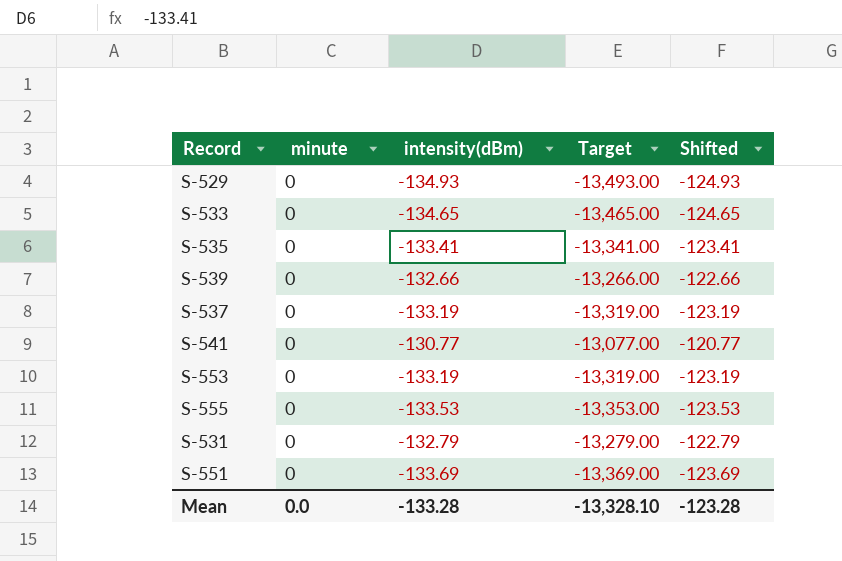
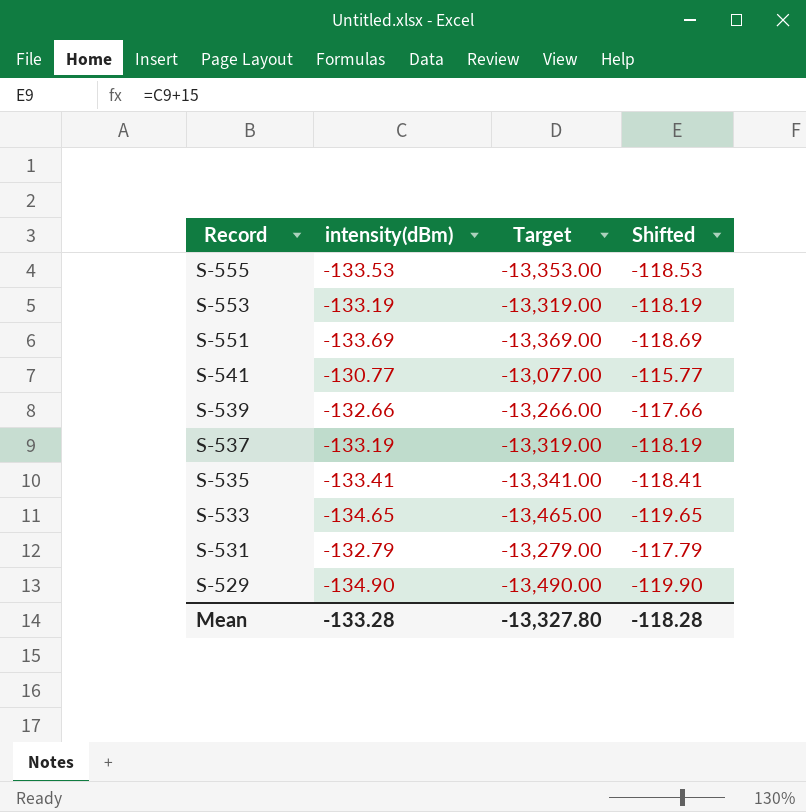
row order: none -> Record descending
column minute | position: 2 -> none
column Shifted | formula: [intensity(dBm)] + 10 -> [intensity(dBm)] + 15
S-529 | intensity(dBm): -134.93 -> -134.90
S-529 | Target: -13,493.00 -> -13,490.00
Mean | Target: -13,328.10 -> -13,327.80
Mean | Shifted: -123.28 -> -118.28

